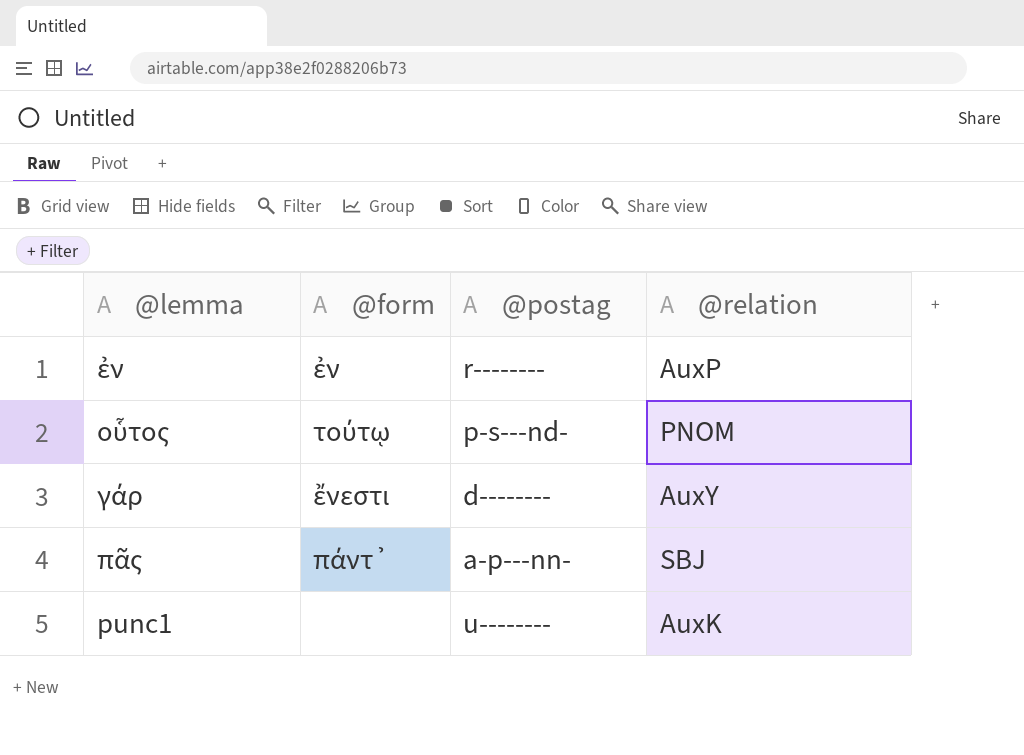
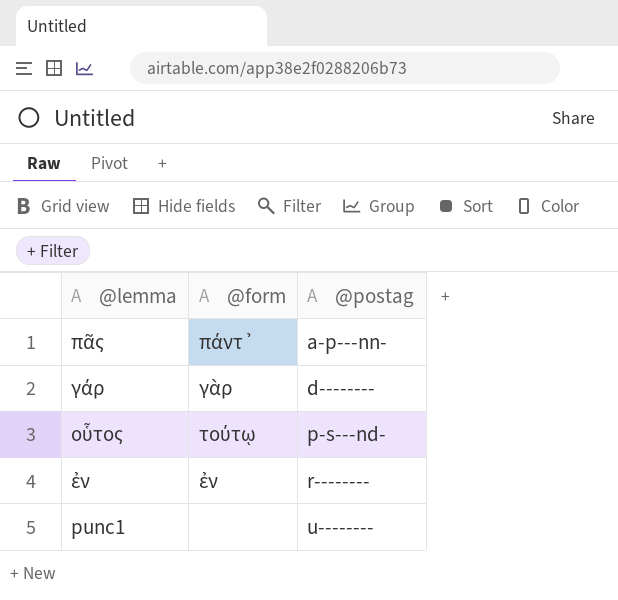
row order: none -> @postag ascending
column @relation | position: 4 -> none
γάρ | @form: ἔνεστι -> γὰρ

